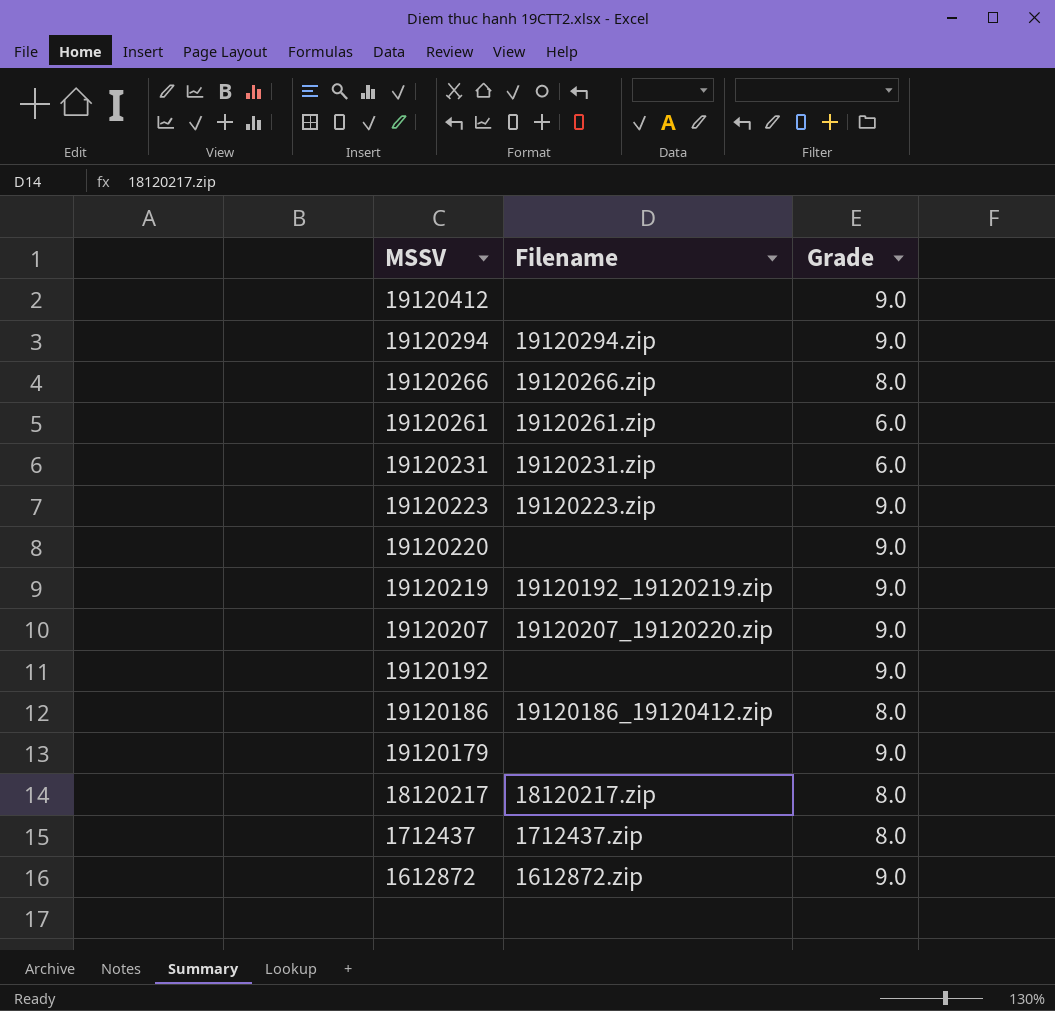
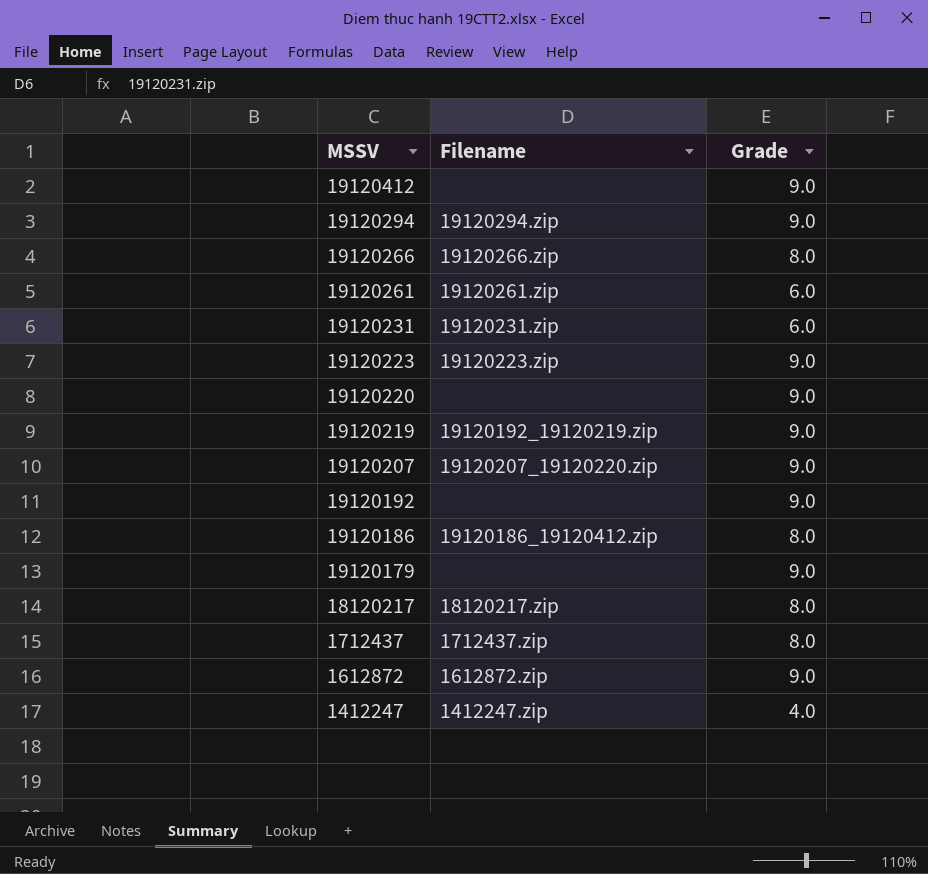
row 1412247: none -> 1412247.zip | 4.0

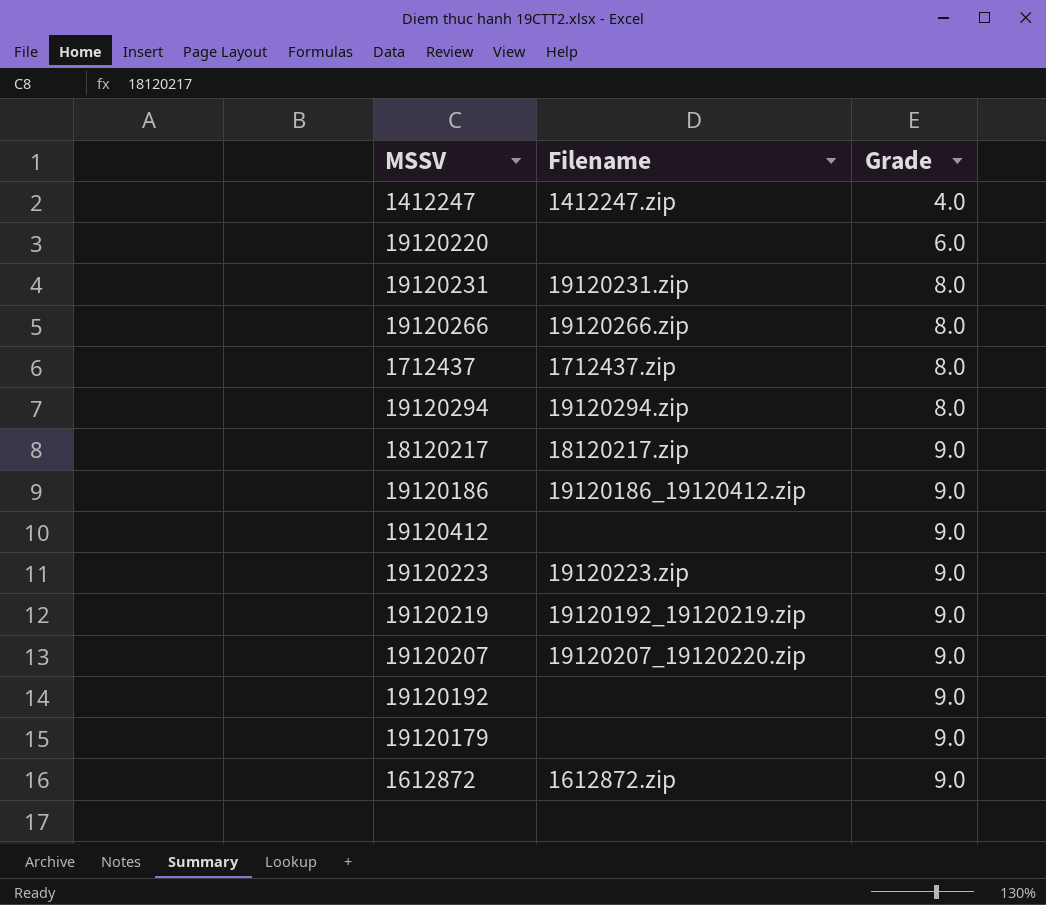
row order: MSSV descending -> Grade ascending
row 19120261: 19120261.zip | 6.0 -> none
19120220 | Grade: 9.0 -> 6.0
19120231 | Grade: 6.0 -> 8.0
19120294 | Grade: 9.0 -> 8.0
18120217 | Grade: 8.0 -> 9.0
19120186 | Grade: 8.0 -> 9.0

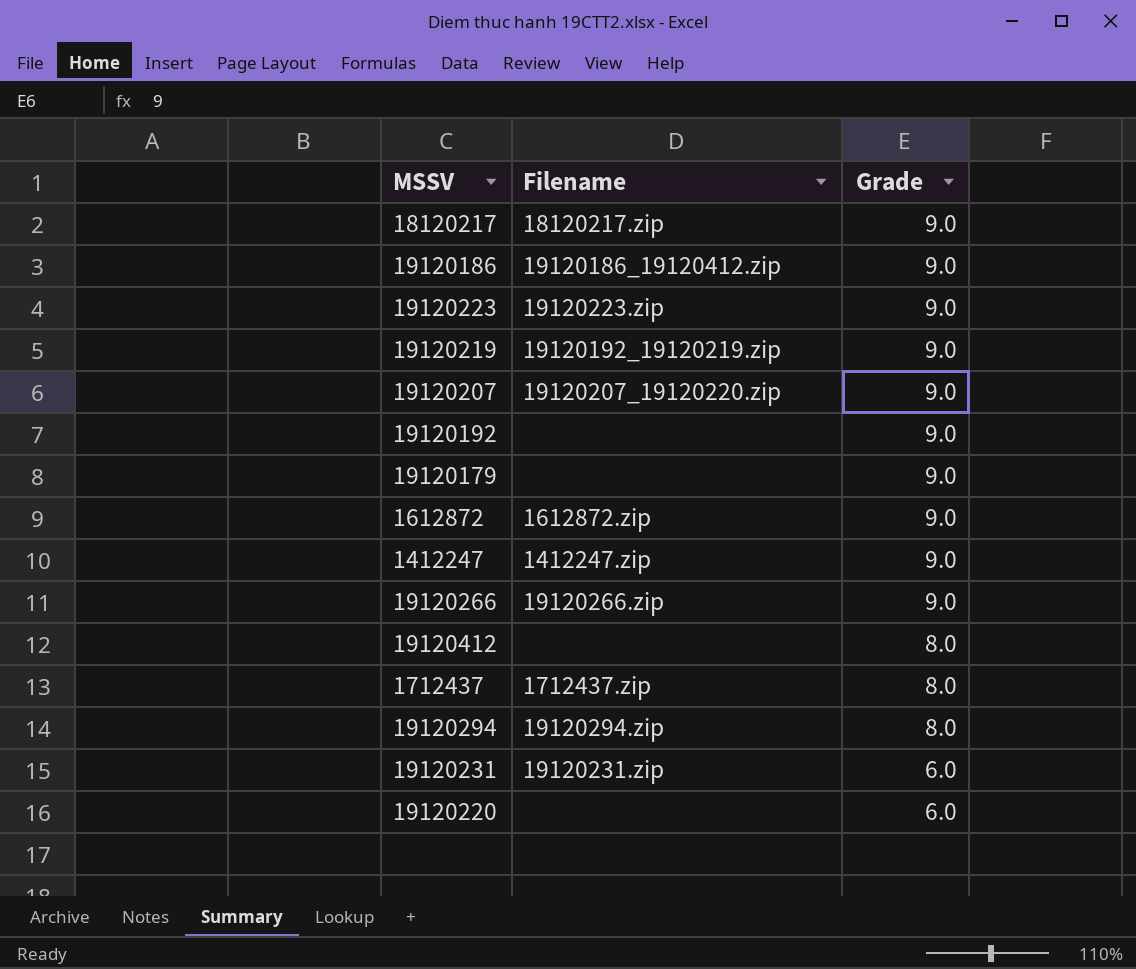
row order: Grade ascending -> Grade descending
1412247 | Grade: 4.0 -> 9.0
19120266 | Grade: 8.0 -> 9.0
19120412 | Grade: 9.0 -> 8.0
19120231 | Grade: 8.0 -> 6.0

